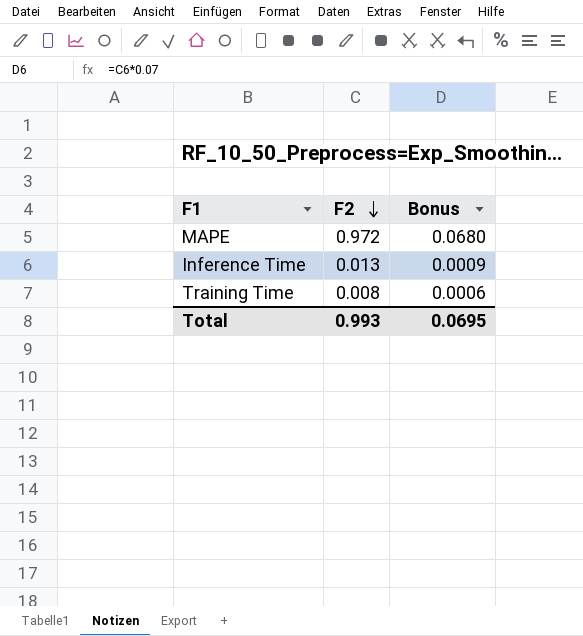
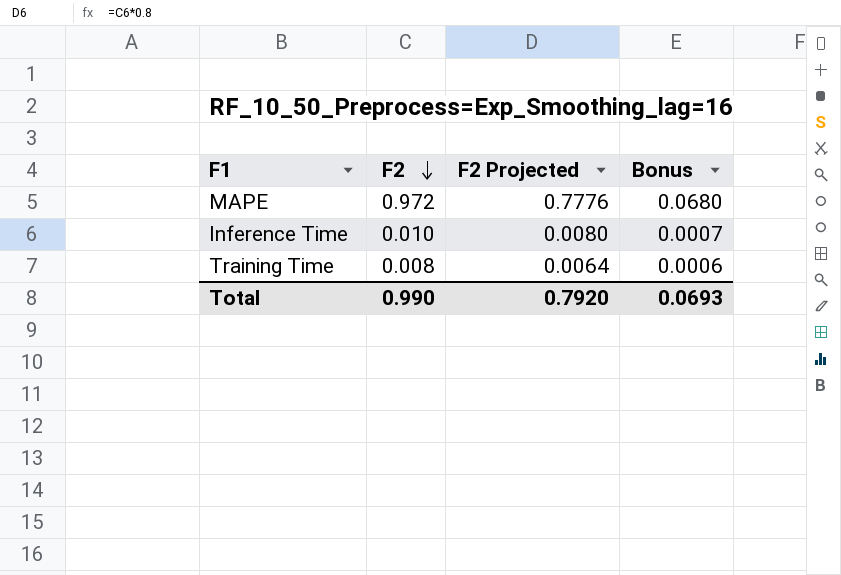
column F2 Projected | formula: none -> [F2] * 0.8
Inference Time | F2: 0.013 -> 0.010
Inference Time | Bonus: 0.0009 -> 0.0007
Total | F2: 0.993 -> 0.990
Total | Bonus: 0.0695 -> 0.0693

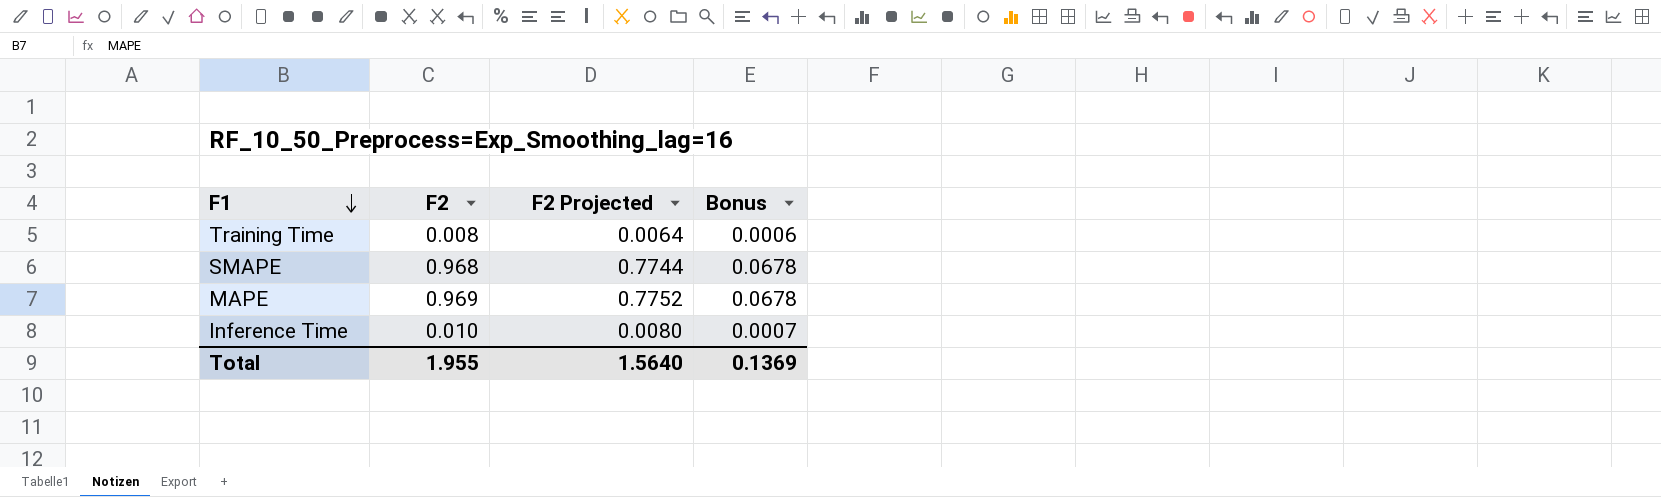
row order: F2 descending -> F1 descending
row SMAPE: none -> 0.968 | 0.7744 | 0.0678
MAPE | F2: 0.972 -> 0.969
MAPE | F2 Projected: 0.7776 -> 0.7752
MAPE | Bonus: 0.0680 -> 0.0678
Total | F2: 0.990 -> 1.955
Total | F2 Projected: 0.7920 -> 1.5640
Total | Bonus: 0.0693 -> 0.1369

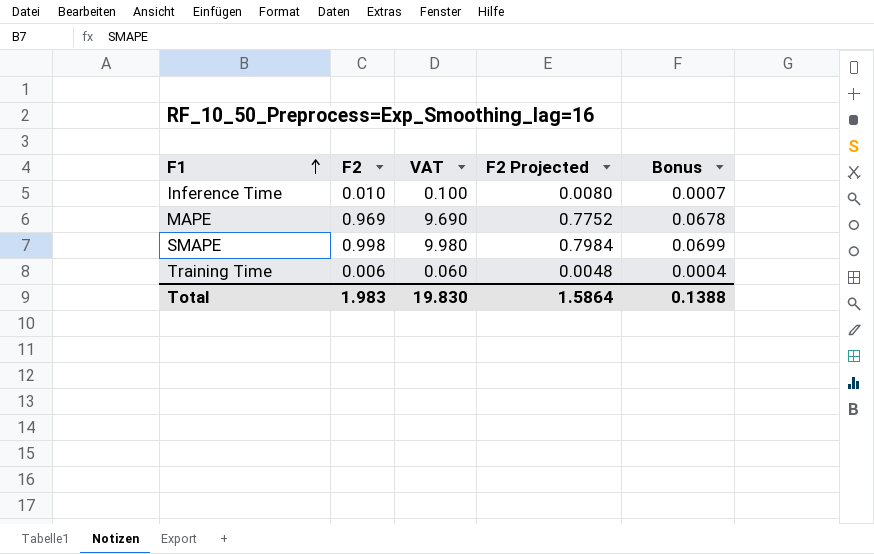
row order: F1 descending -> F1 ascending
column VAT | formula: none -> [F2] * 10
SMAPE | F2: 0.968 -> 0.998
SMAPE | F2 Projected: 0.7744 -> 0.7984
SMAPE | Bonus: 0.0678 -> 0.0699
Training Time | F2: 0.008 -> 0.006
Training Time | F2 Projected: 0.0064 -> 0.0048
Training Time | Bonus: 0.0006 -> 0.0004
Total | F2: 1.955 -> 1.983
Total | F2 Projected: 1.5640 -> 1.5864
Total | Bonus: 0.1369 -> 0.1388

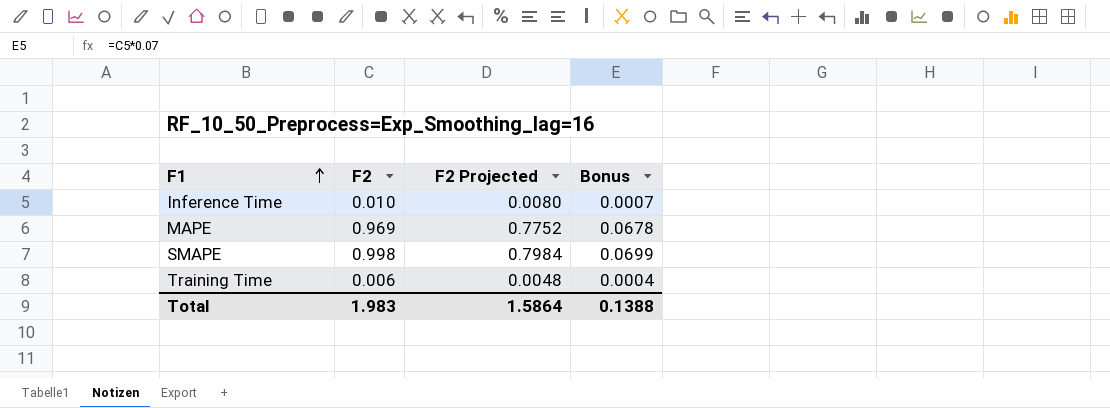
column VAT | formula: [F2] * 10 -> none

